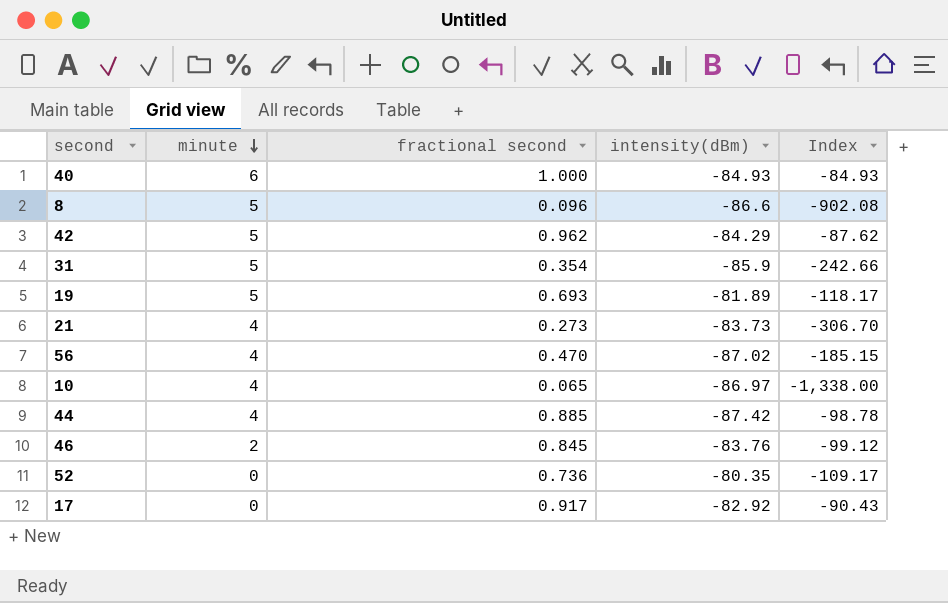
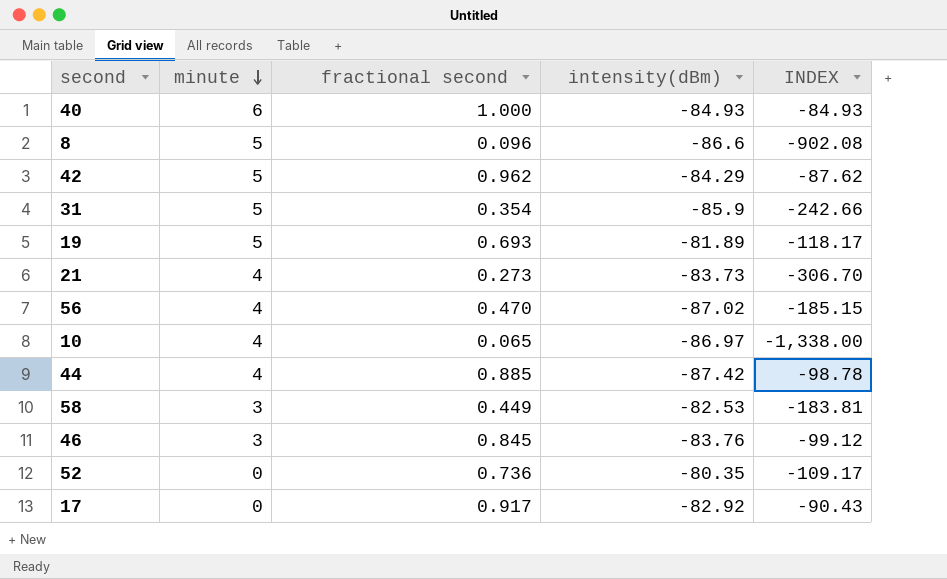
column name: Index -> INDEX
row 58: none -> 3 | 0.449 | -82.53 | -183.81
46 | minute: 2 -> 3

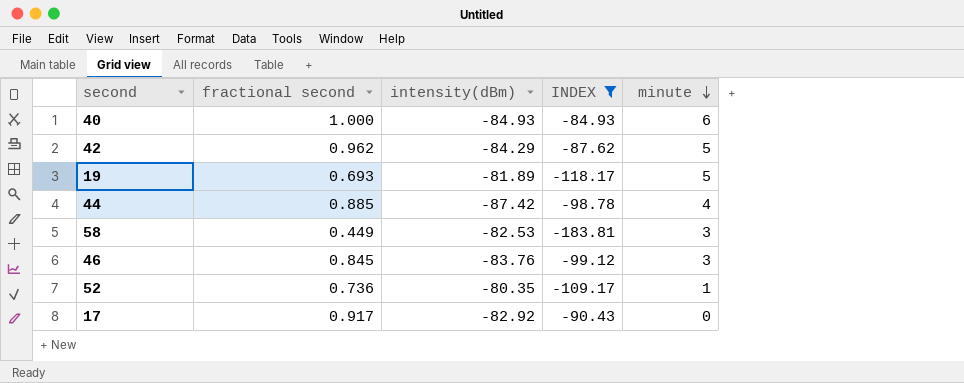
filter: none -> INDEX >= -183.81
column minute | position: 2 -> 5
52 | minute: 0 -> 1

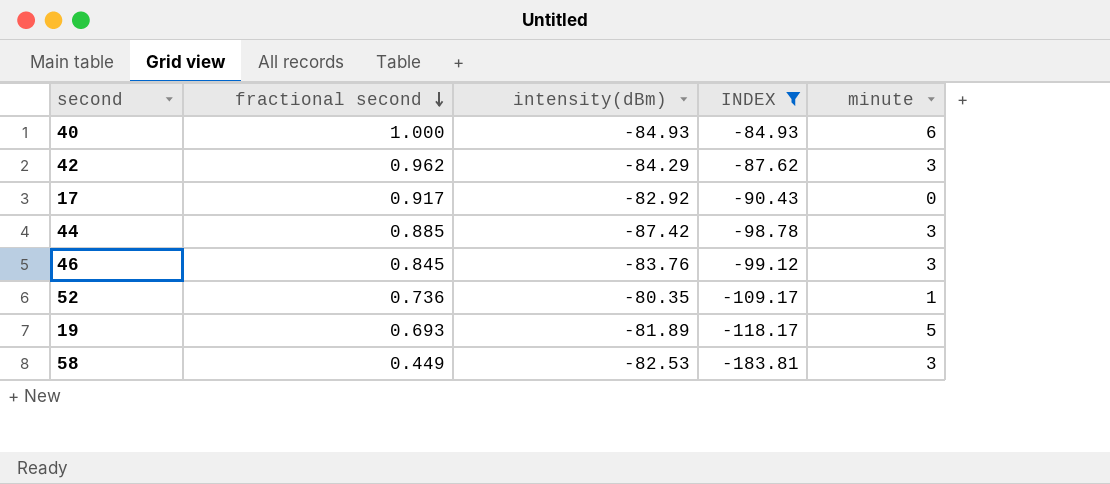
row order: minute descending -> fractional second descending
42 | minute: 5 -> 3
44 | minute: 4 -> 3

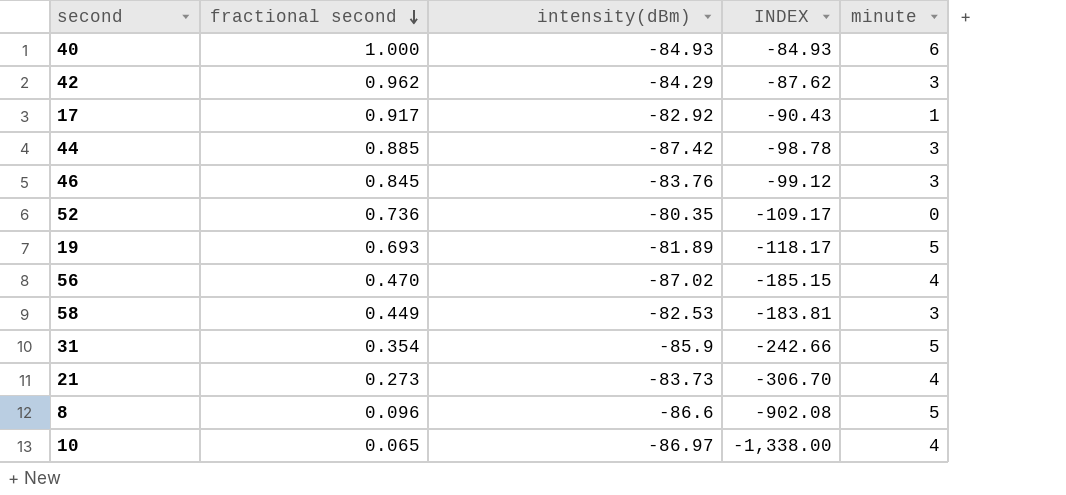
filter: INDEX >= -183.81 -> none
17 | minute: 0 -> 1
52 | minute: 1 -> 0

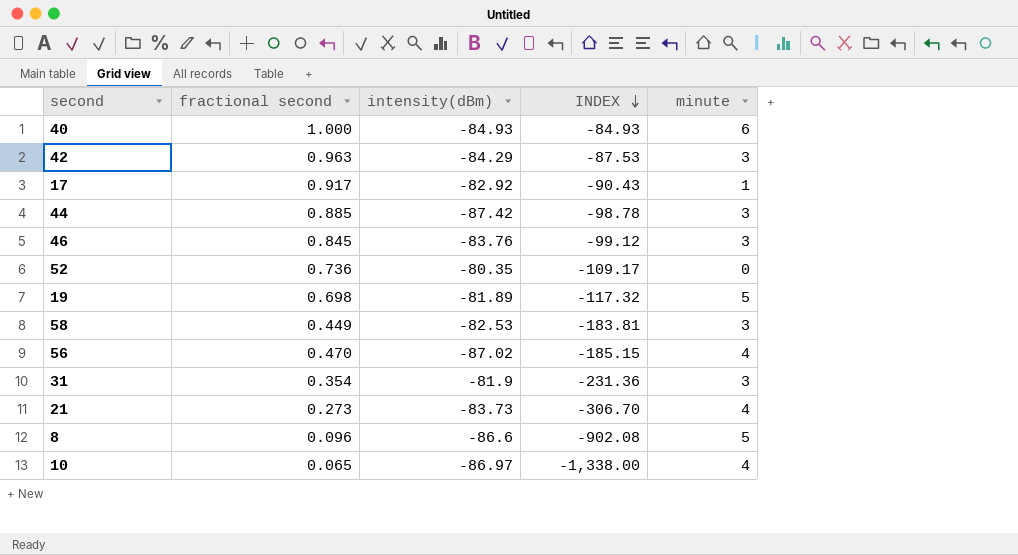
row order: fractional second descending -> INDEX descending
42 | fractional second: 0.962 -> 0.963
42 | INDEX: -87.62 -> -87.53
19 | fractional second: 0.693 -> 0.698
19 | INDEX: -118.17 -> -117.32
31 | intensity(dBm): -85.9 -> -81.9
31 | INDEX: -242.66 -> -231.36
31 | minute: 5 -> 3

